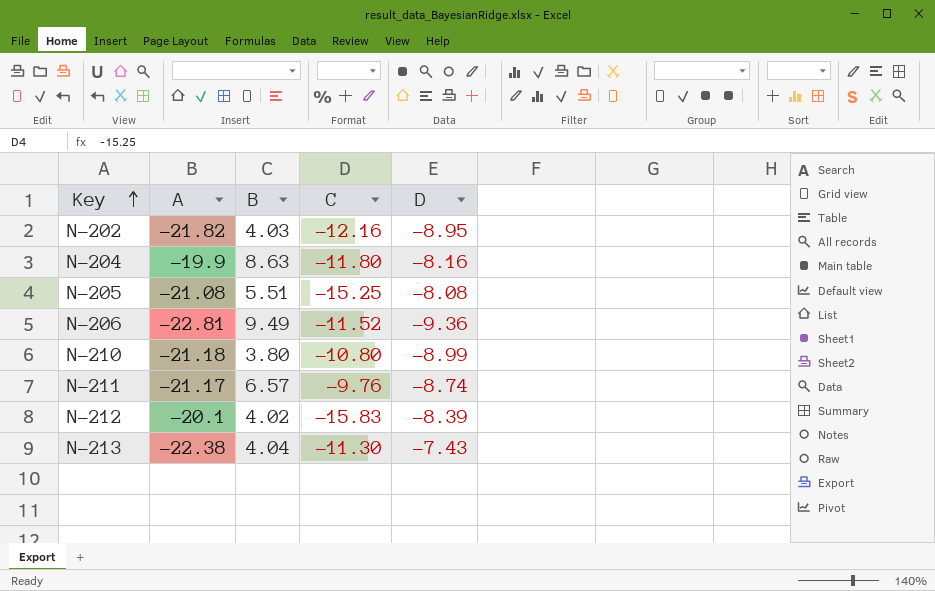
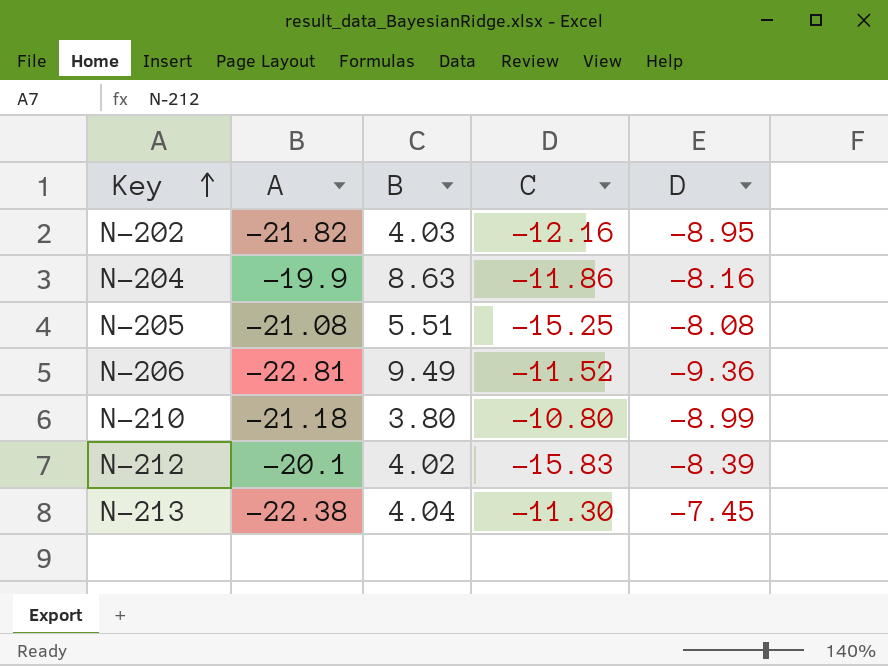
row N-211: -21.17 | 6.57 | -9.76 | -8.74 -> none
N-204 | C: -11.80 -> -11.86
N-213 | D: -7.43 -> -7.45

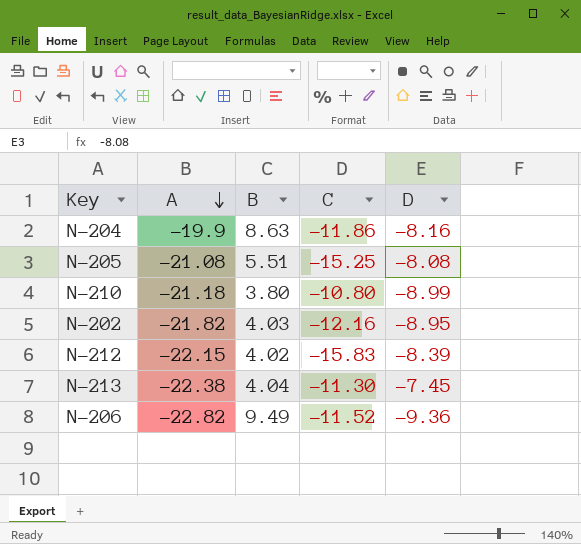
row order: Key ascending -> A descending
N-212 | A: -20.1 -> -22.15
N-206 | A: -22.81 -> -22.82

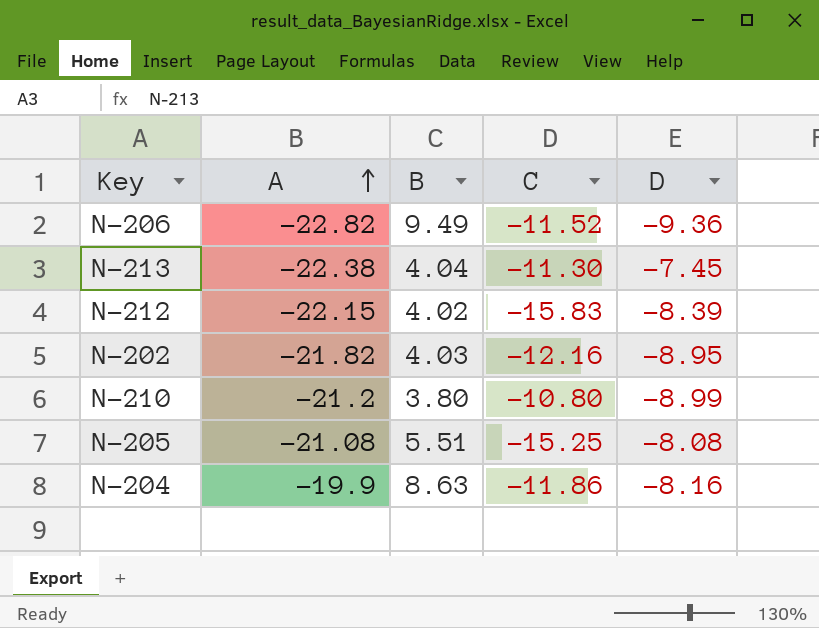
row order: A descending -> A ascending
N-210 | A: -21.18 -> -21.2

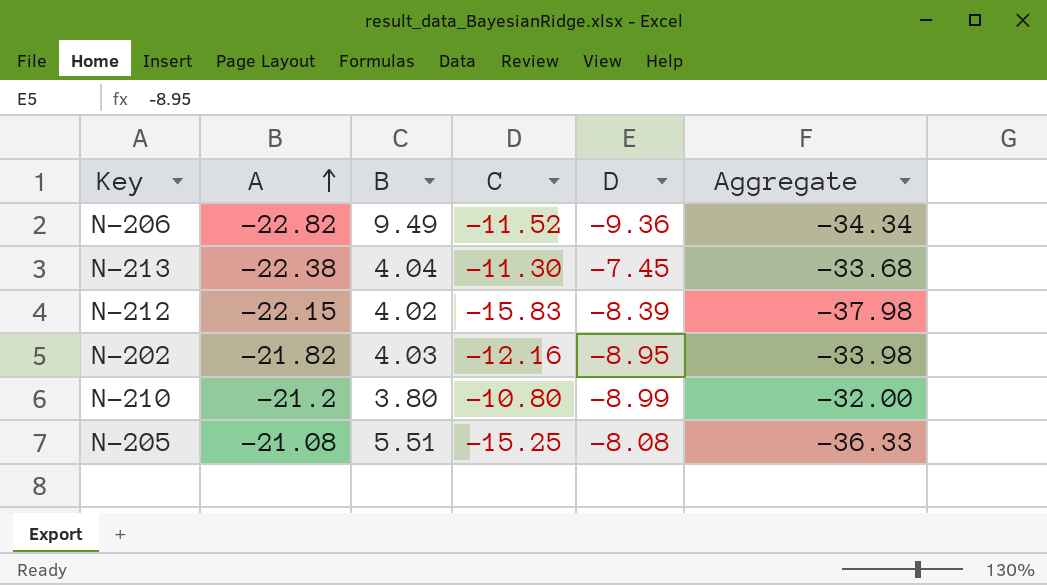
column Aggregate | formula: none -> [A] + [C]
row N-204: -19.9 | 8.63 | -11.86 | -8.16 -> none

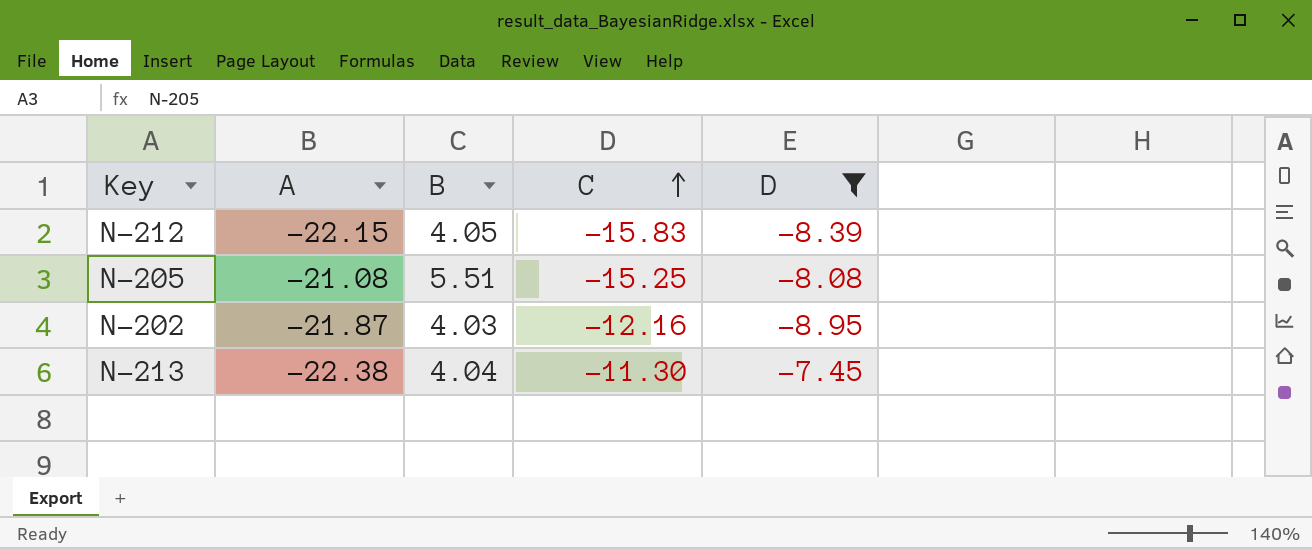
filter: none -> D >= -8.95
row order: A ascending -> C ascending
column Aggregate | formula: [A] + [C] -> none
N-212 | B: 4.02 -> 4.05
N-202 | A: -21.82 -> -21.87

